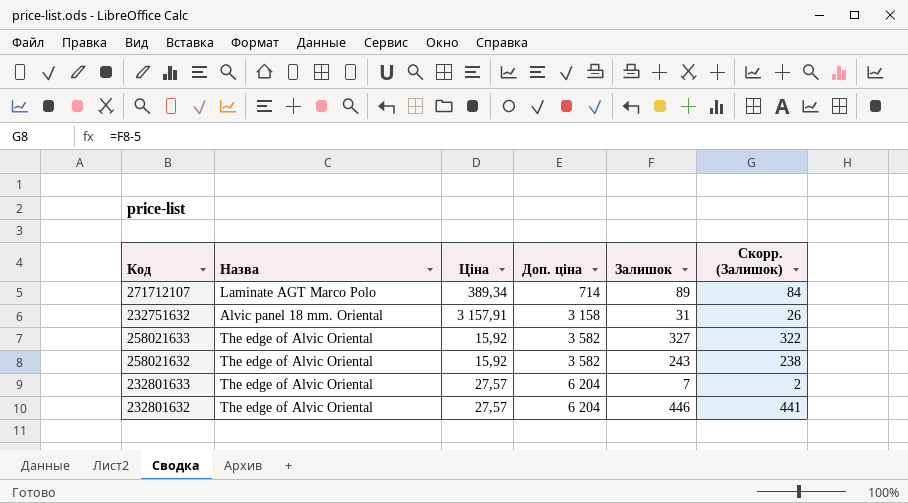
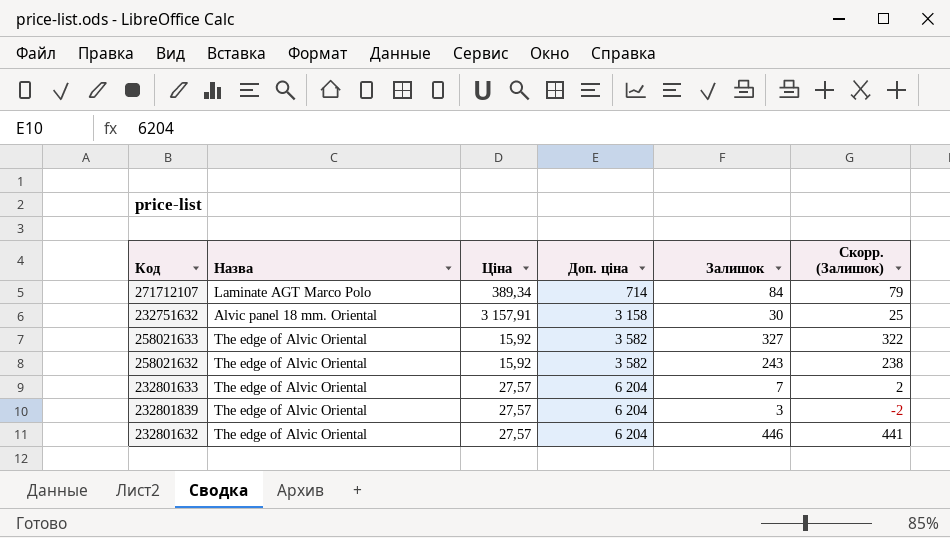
271712107 | Залишок: 89 -> 84
271712107 | Скорр. (Залишок): 84 -> 79
232751632 | Залишок: 31 -> 30
232751632 | Скорр. (Залишок): 26 -> 25
row 232801839: none -> The edge of Alvic Oriental | 27,57 | 6 204 | 3 | -2

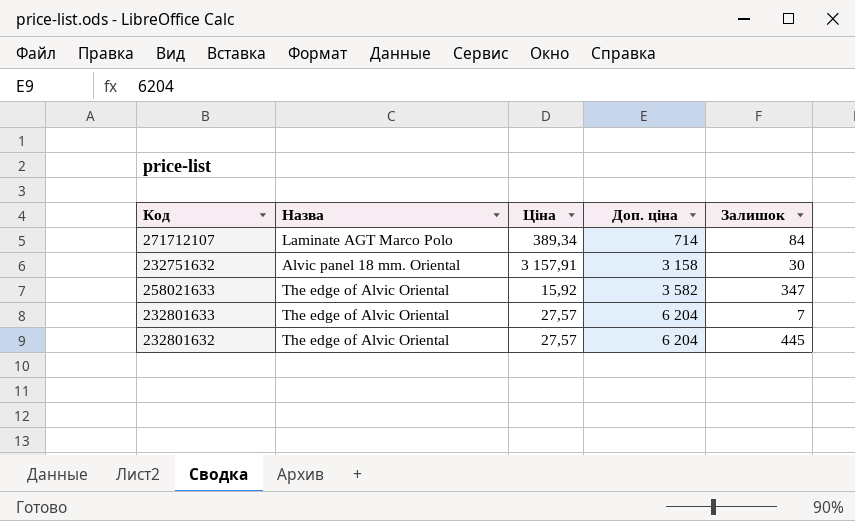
column Скорр. (Залишок) | formula: [Залишок] - 5 -> none
row 258021632: The edge of Alvic Oriental | 15,92 | 3 582 | 243 | 238 -> none
row 232801839: The edge of Alvic Oriental | 27,57 | 6 204 | 3 | -2 -> none
258021633 | Залишок: 327 -> 347
232801632 | Залишок: 446 -> 445

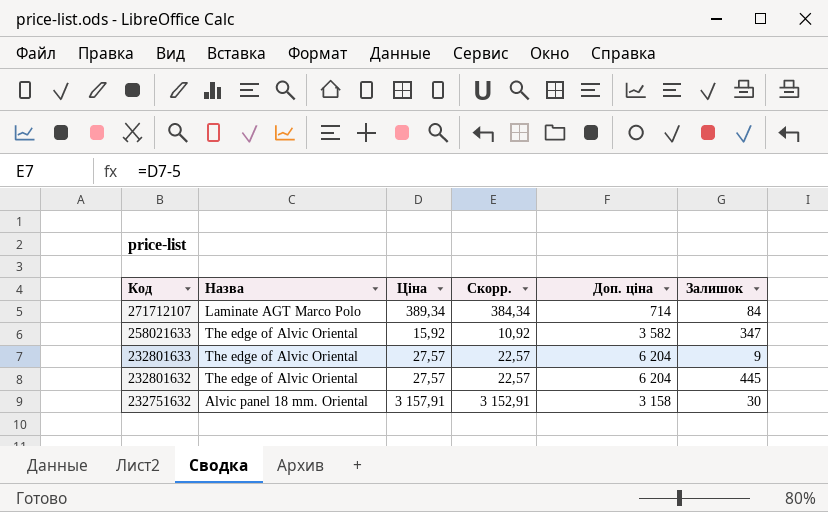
row order: Доп. ціна ascending -> Код descending
column Скорр. | formula: none -> [Ціна] - 5
232801633 | Залишок: 7 -> 9

